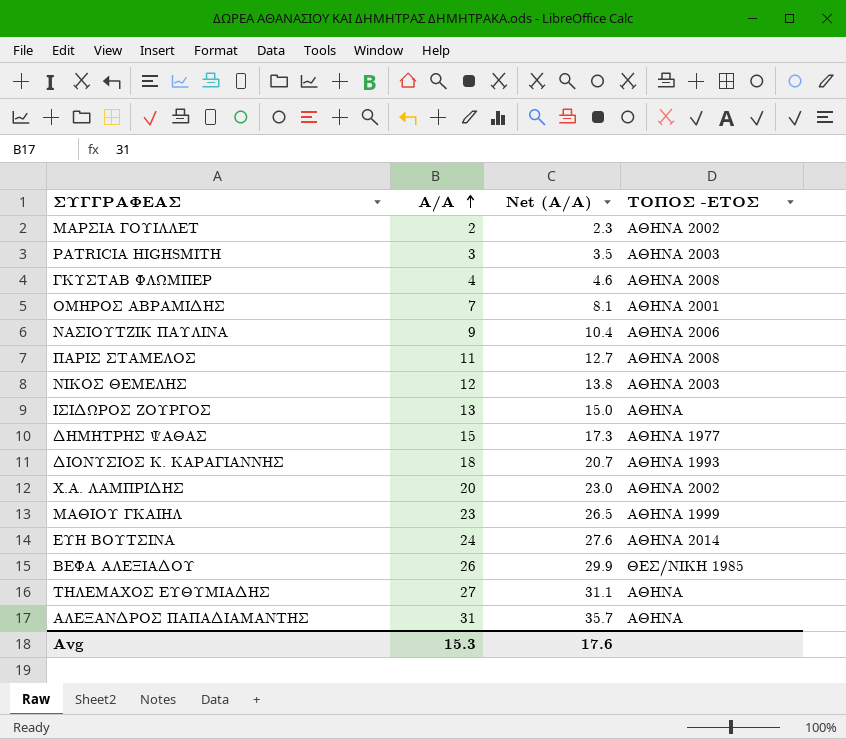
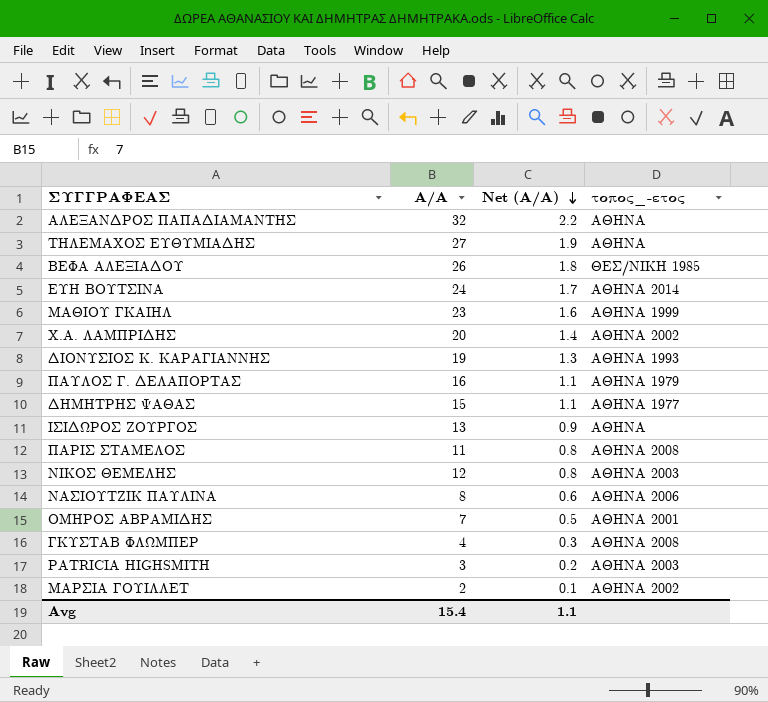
row order: Α/Α ascending -> Net (Α/Α) descending
column Net (Α/Α) | formula: [Α/Α] * 1.15 -> [Α/Α] * 0.07
column name: ΤΟΠΟΣ -ΕΤΟΣ -> τοπος_-ετος
ΑΛΕΞΑΝΔΡΟΣ ΠΑΠΑΔΙΑΜΑΝΤΗΣ | Α/Α: 31 -> 32
ΔΙΟΝΥΣΙΟΣ Κ. ΚΑΡΑΓΙΑΝΝΗΣ | Α/Α: 18 -> 19
row ΠΑΥΛΟΣ Γ. ΔΕΛΑΠΟΡΤΑΣ: none -> 16 | 1.1 | ΑΘΗΝΑ 1979
ΝΑΣΙΟΥΤΖΙΚ ΠΑΥΛΙΝΑ | Α/Α: 9 -> 8
Avg | Α/Α: 15.3 -> 15.4
Avg | Net (Α/Α): 17.6 -> 1.1

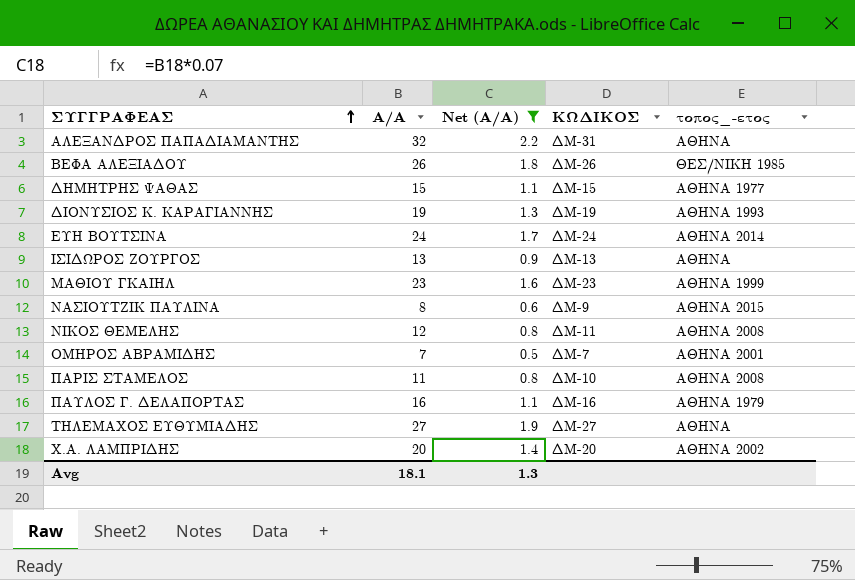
filter: none -> Net (Α/Α) >= 0.5
row order: Net (Α/Α) descending -> ΣΥΓΓΡΑΦΕΑΣ ascending
column ΚΩΔΙΚΟΣ | position: none -> 4
ΝΑΣΙΟΥΤΖΙΚ ΠΑΥΛΙΝΑ | τοπος_-ετος: ΑΘΗΝΑ 2006 -> ΑΘΗΝΑ 2015
ΝΙΚΟΣ ΘΕΜΕΛΗΣ | τοπος_-ετος: ΑΘΗΝΑ 2003 -> ΑΘΗΝΑ 2008
Avg | Α/Α: 15.4 -> 18.1
Avg | Net (Α/Α): 1.1 -> 1.3

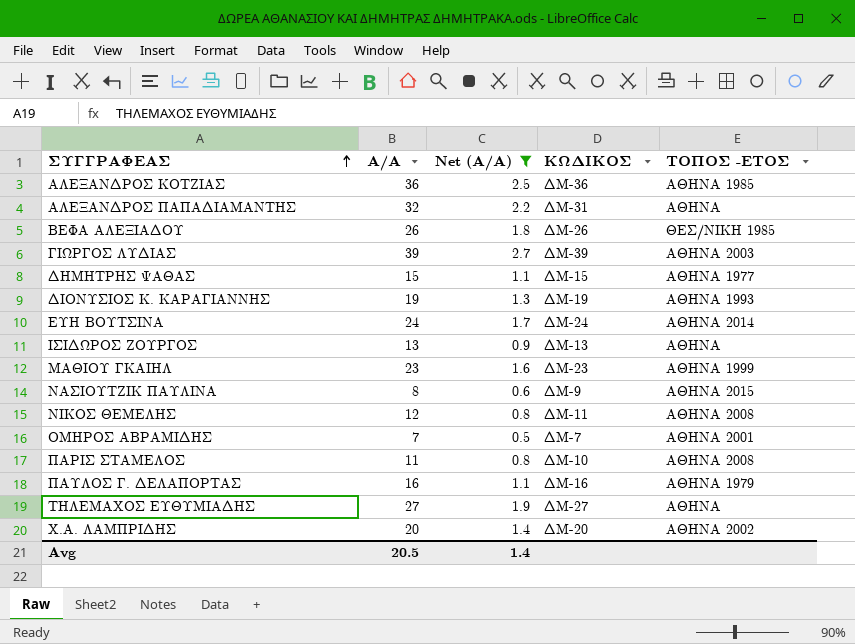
column name: τοπος_-ετος -> ΤΟΠΟΣ -ΕΤΟΣ
row ΑΛΕΞΑΝΔΡΟΣ ΚΟΤΖΙΑΣ: none -> 36 | 2.5 | ΔΜ-36 | ΑΘΗΝΑ 1985
row ΓΙΩΡΓΟΣ ΛΥΔΙΑΣ: none -> 39 | 2.7 | ΔΜ-39 | ΑΘΗΝΑ 2003
Avg | Α/Α: 18.1 -> 20.5
Avg | Net (Α/Α): 1.3 -> 1.4

